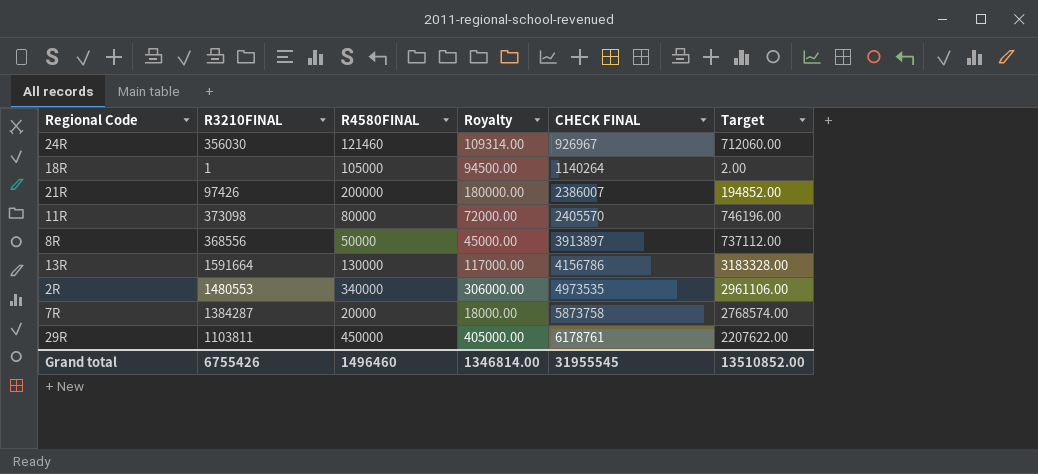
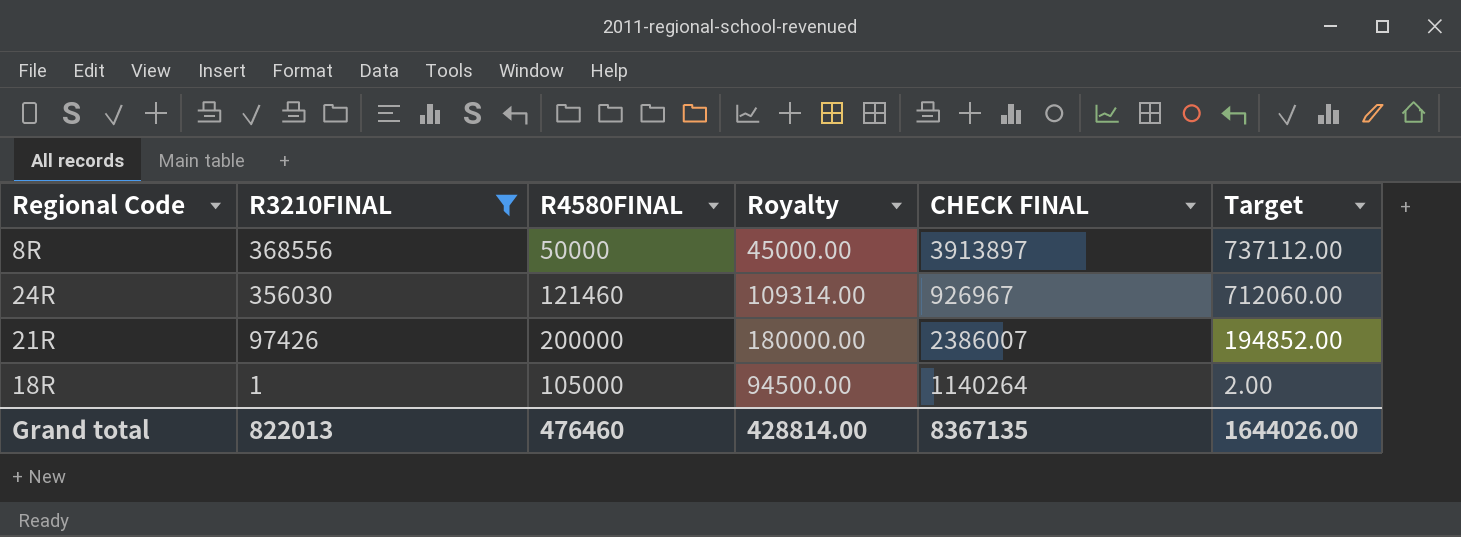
filter: none -> R3210FINAL <= 368556
row order: CHECK FINAL ascending -> R3210FINAL descending
Grand total | R3210FINAL: 6755426 -> 822013
Grand total | R4580FINAL: 1496460 -> 476460
Grand total | Royalty: 1346814.00 -> 428814.00
Grand total | CHECK FINAL: 31955545 -> 8367135
Grand total | Target: 13510852.00 -> 1644026.00

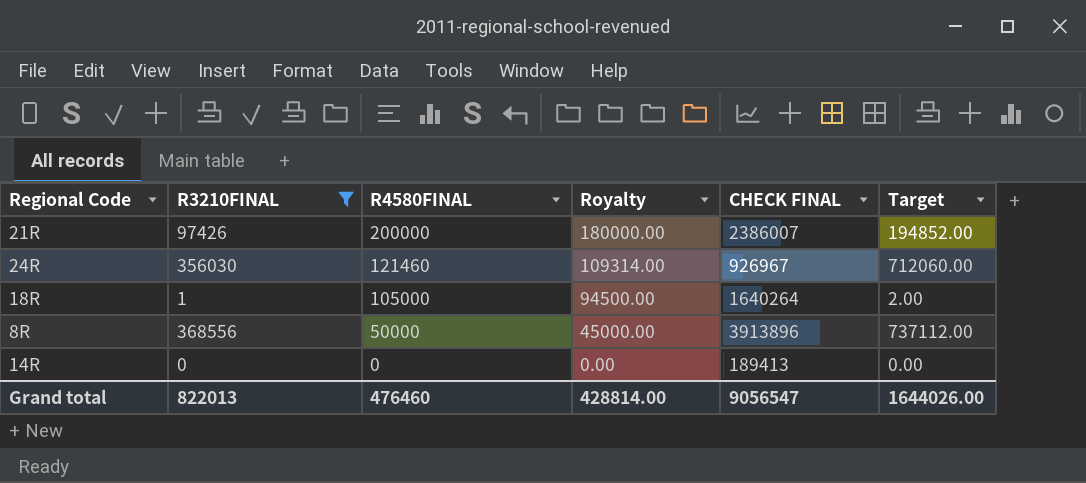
row order: R3210FINAL descending -> R4580FINAL descending
18R | CHECK FINAL: 1140264 -> 1640264
8R | CHECK FINAL: 3913897 -> 3913896
row 14R: none -> 0 | 0 | 0.00 | 189413 | 0.00
Grand total | CHECK FINAL: 8367135 -> 9056547

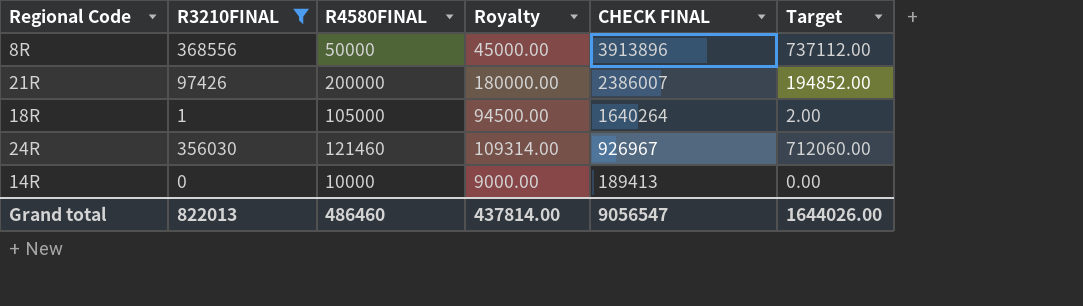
row order: R4580FINAL descending -> CHECK FINAL descending
14R | R4580FINAL: 0 -> 10000
14R | Royalty: 0.00 -> 9000.00
Grand total | R4580FINAL: 476460 -> 486460
Grand total | Royalty: 428814.00 -> 437814.00

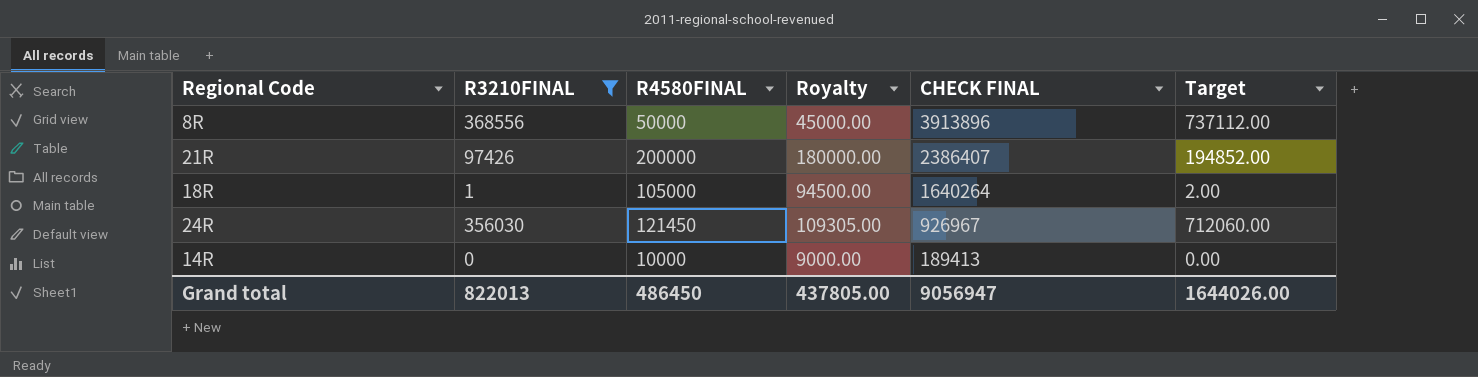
21R | CHECK FINAL: 2386007 -> 2386407
24R | R4580FINAL: 121460 -> 121450
24R | Royalty: 109314.00 -> 109305.00
Grand total | R4580FINAL: 486460 -> 486450
Grand total | Royalty: 437814.00 -> 437805.00
Grand total | CHECK FINAL: 9056547 -> 9056947

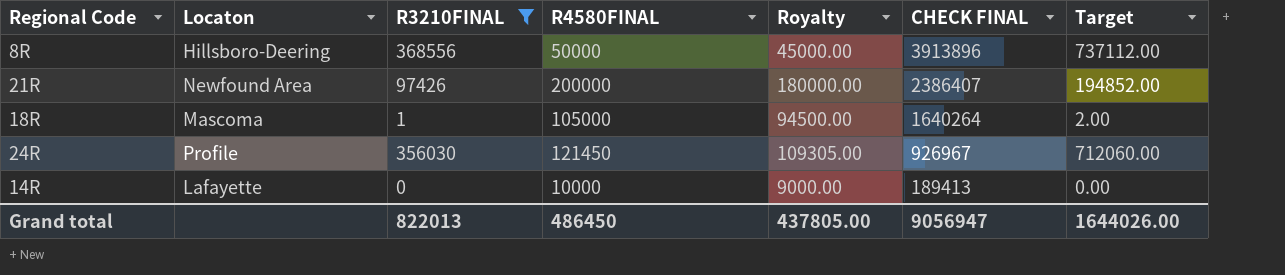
column Locaton | position: none -> 2

